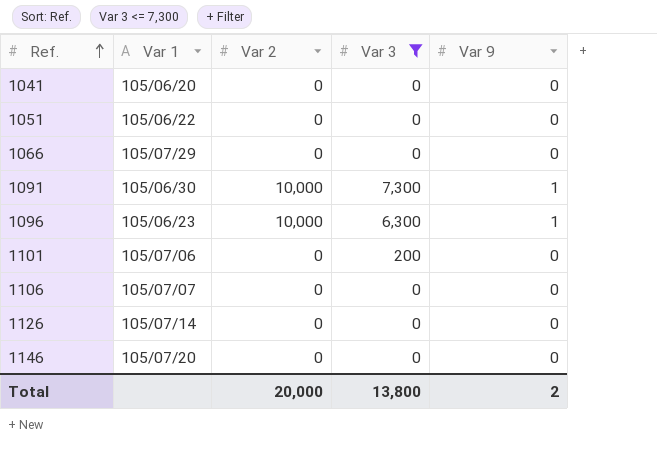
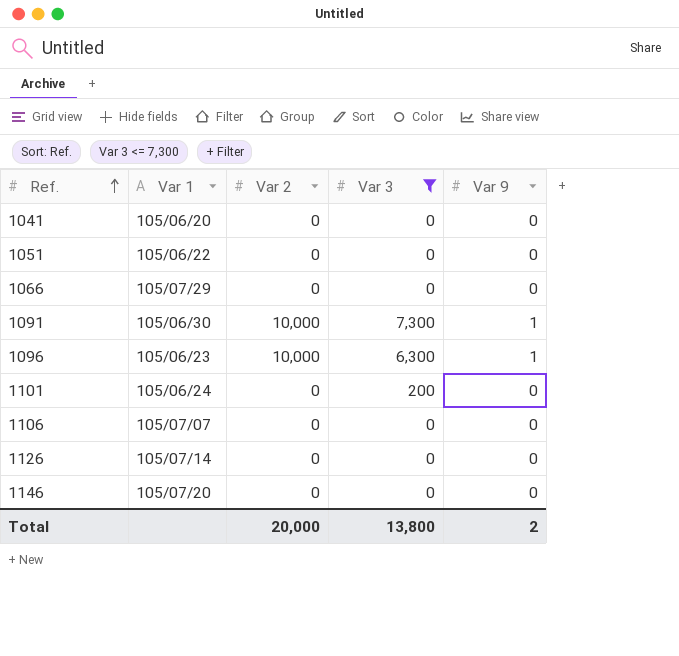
1101 | Var 1: 105/07/06 -> 105/06/24

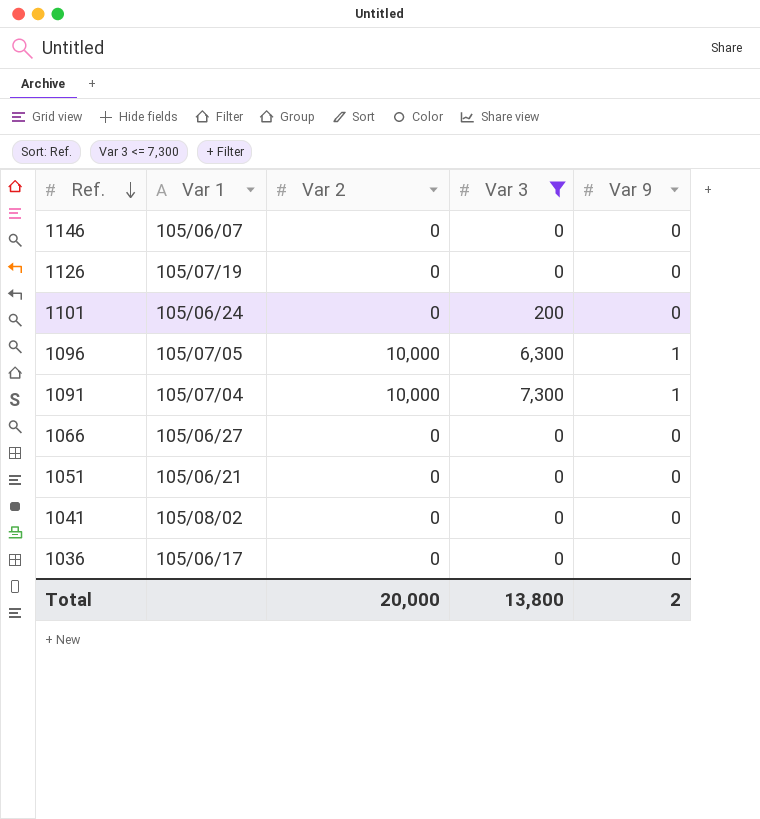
row order: Ref. ascending -> Ref. descending
row 1106: 105/07/07 | 0 | 0 | 0 -> none
1146 | Var 1: 105/07/20 -> 105/06/07
1126 | Var 1: 105/07/14 -> 105/07/19
1096 | Var 1: 105/06/23 -> 105/07/05
1091 | Var 1: 105/06/30 -> 105/07/04
1066 | Var 1: 105/07/29 -> 105/06/27
1051 | Var 1: 105/06/22 -> 105/06/21
1041 | Var 1: 105/06/20 -> 105/08/02
row 1036: none -> 105/06/17 | 0 | 0 | 0

